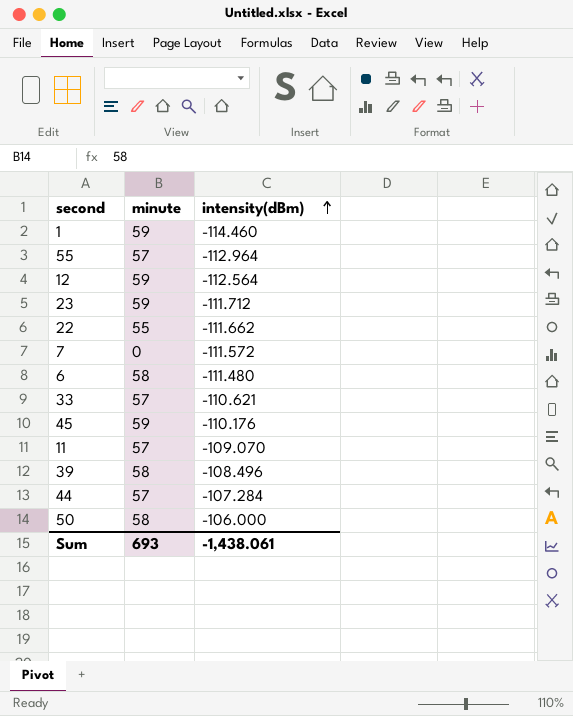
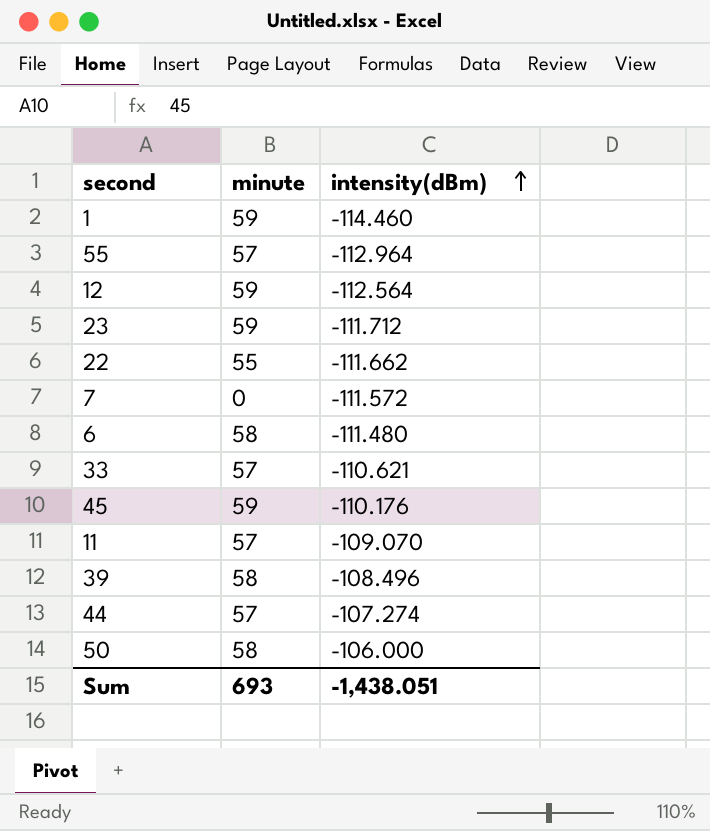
44 | intensity(dBm): -107.284 -> -107.274
Sum | intensity(dBm): -1,438.061 -> -1,438.051

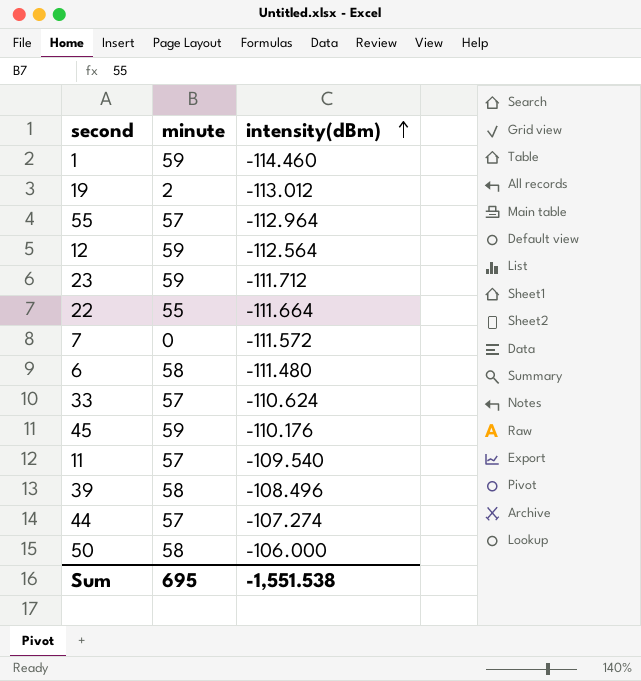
row 19: none -> 2 | -113.012
22 | intensity(dBm): -111.662 -> -111.664
33 | intensity(dBm): -110.621 -> -110.624
11 | intensity(dBm): -109.070 -> -109.540
Sum | minute: 693 -> 695
Sum | intensity(dBm): -1,438.051 -> -1,551.538

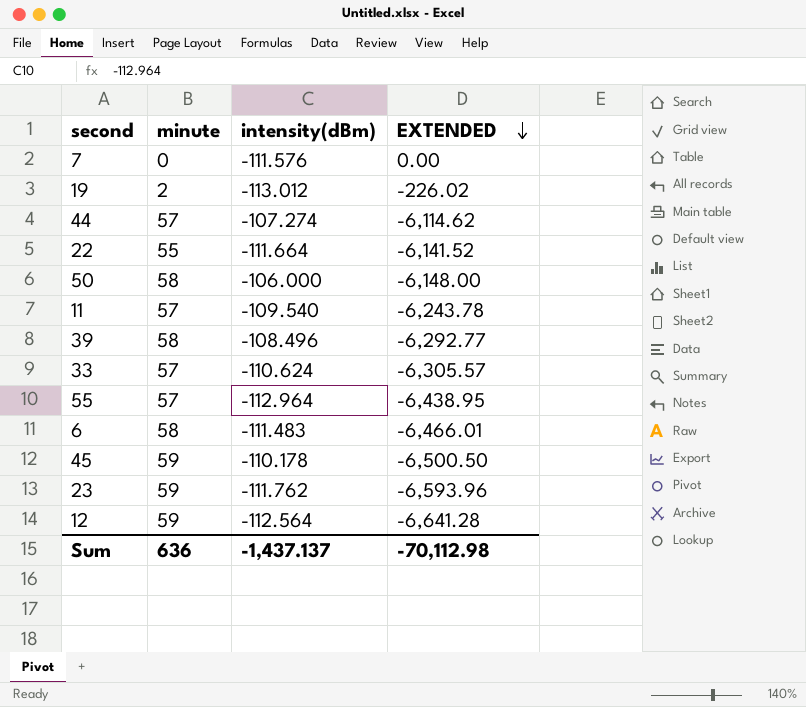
row order: intensity(dBm) ascending -> EXTENDED descending
column EXTENDED | formula: none -> [minute] * [intensity(dBm)]
row 1: 59 | -114.460 -> none
7 | intensity(dBm): -111.572 -> -111.576
6 | intensity(dBm): -111.480 -> -111.483
45 | intensity(dBm): -110.176 -> -110.178
23 | intensity(dBm): -111.712 -> -111.762
Sum | minute: 695 -> 636
Sum | intensity(dBm): -1,551.538 -> -1,437.137

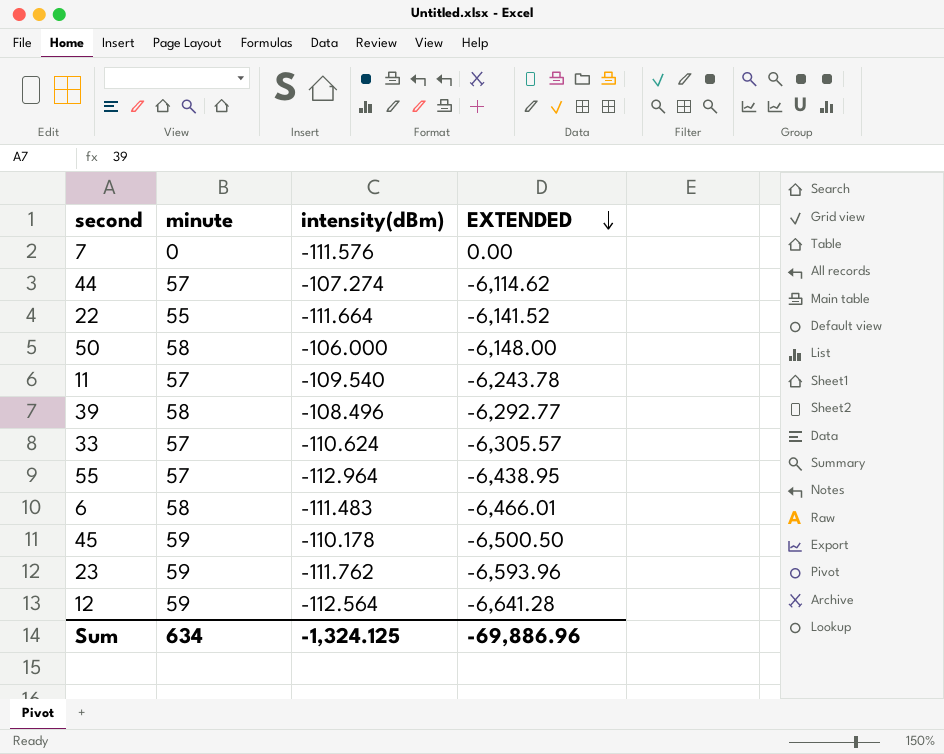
row 19: 2 | -113.012 | -226.02 -> none
Sum | minute: 636 -> 634
Sum | intensity(dBm): -1,437.137 -> -1,324.125
Sum | EXTENDED: -70,112.98 -> -69,886.96

